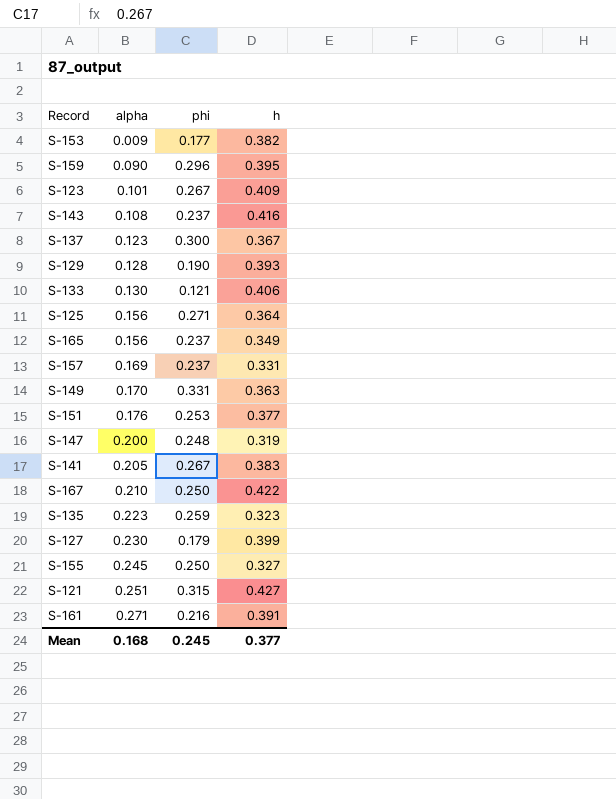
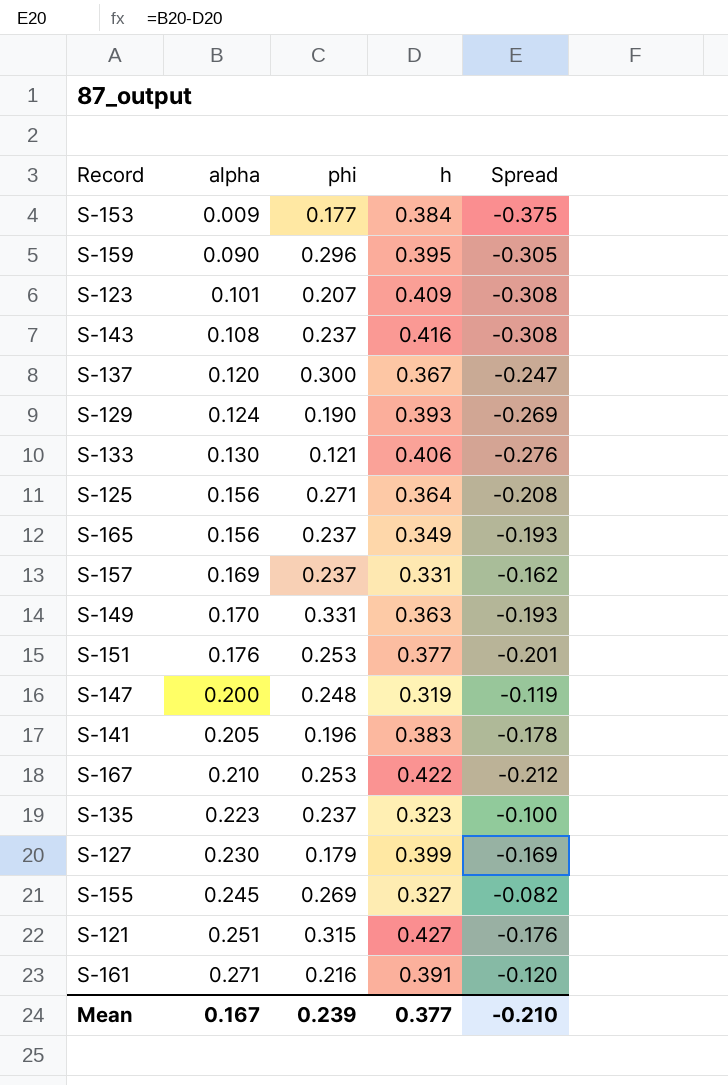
column Spread | formula: none -> [alpha] - [h]
S-153 | h: 0.382 -> 0.384
S-123 | phi: 0.267 -> 0.207
S-137 | alpha: 0.123 -> 0.120
S-129 | alpha: 0.128 -> 0.124
S-141 | phi: 0.267 -> 0.196
S-167 | phi: 0.250 -> 0.253
S-135 | phi: 0.259 -> 0.237
S-155 | phi: 0.250 -> 0.269
Mean | alpha: 0.168 -> 0.167
Mean | phi: 0.245 -> 0.239

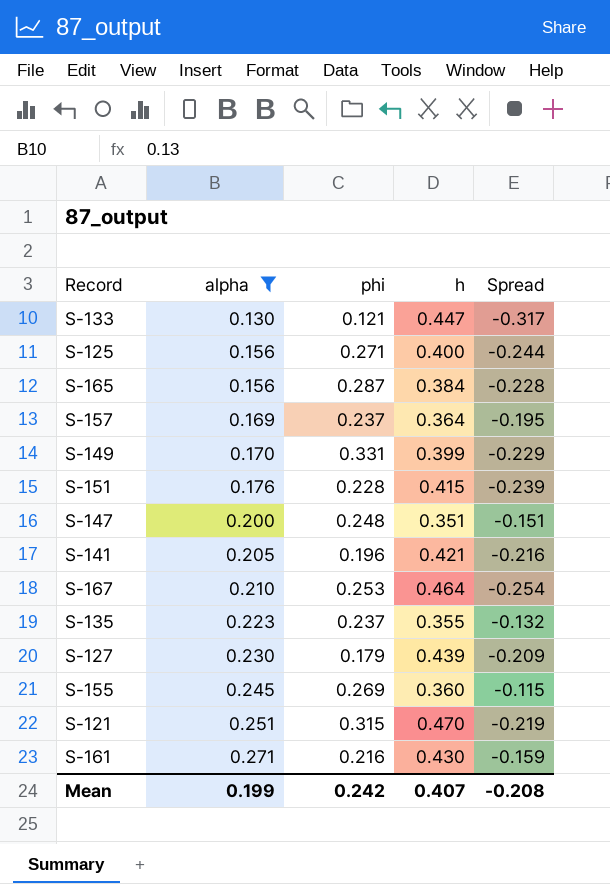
filter: none -> alpha >= 0.130
S-133 | h: 0.406 -> 0.447
S-133 | Spread: -0.276 -> -0.317
S-125 | h: 0.364 -> 0.400
S-125 | Spread: -0.208 -> -0.244
S-165 | phi: 0.237 -> 0.287
S-165 | h: 0.349 -> 0.384
S-165 | Spread: -0.193 -> -0.228
S-157 | h: 0.331 -> 0.364
S-157 | Spread: -0.162 -> -0.195
S-149 | h: 0.363 -> 0.399
S-149 | Spread: -0.193 -> -0.229
S-151 | phi: 0.253 -> 0.228
S-151 | h: 0.377 -> 0.415
S-151 | Spread: -0.201 -> -0.239
S-147 | h: 0.319 -> 0.351
S-147 | Spread: -0.119 -> -0.151
S-141 | h: 0.383 -> 0.421
S-141 | Spread: -0.178 -> -0.216
S-167 | h: 0.422 -> 0.464
S-167 | Spread: -0.212 -> -0.254
S-135 | h: 0.323 -> 0.355
S-135 | Spread: -0.100 -> -0.132
S-127 | h: 0.399 -> 0.439
S-127 | Spread: -0.169 -> -0.209
S-155 | h: 0.327 -> 0.360
S-155 | Spread: -0.082 -> -0.115
S-121 | h: 0.427 -> 0.470
S-121 | Spread: -0.176 -> -0.219
S-161 | h: 0.391 -> 0.430
S-161 | Spread: -0.120 -> -0.159
Mean | alpha: 0.167 -> 0.199
Mean | phi: 0.239 -> 0.242
Mean | h: 0.377 -> 0.407
Mean | Spread: -0.210 -> -0.208

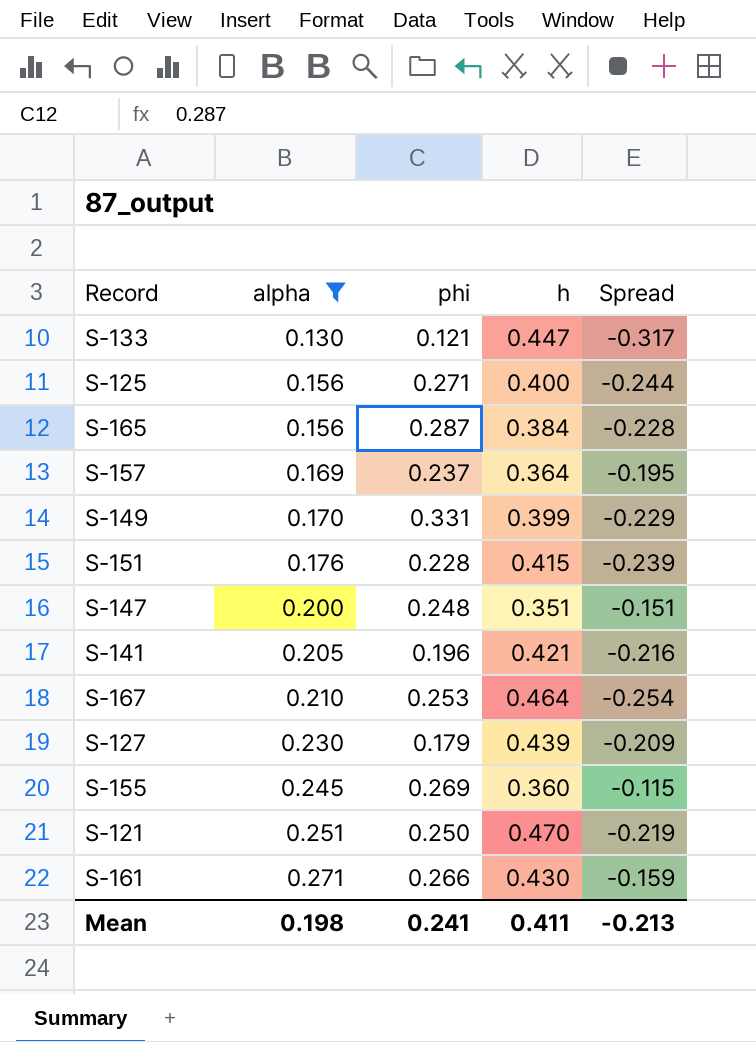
row S-135: 0.223 | 0.237 | 0.355 | -0.132 -> none
S-121 | phi: 0.315 -> 0.250
S-161 | phi: 0.216 -> 0.266
Mean | alpha: 0.199 -> 0.198
Mean | phi: 0.242 -> 0.241
Mean | h: 0.407 -> 0.411
Mean | Spread: -0.208 -> -0.213

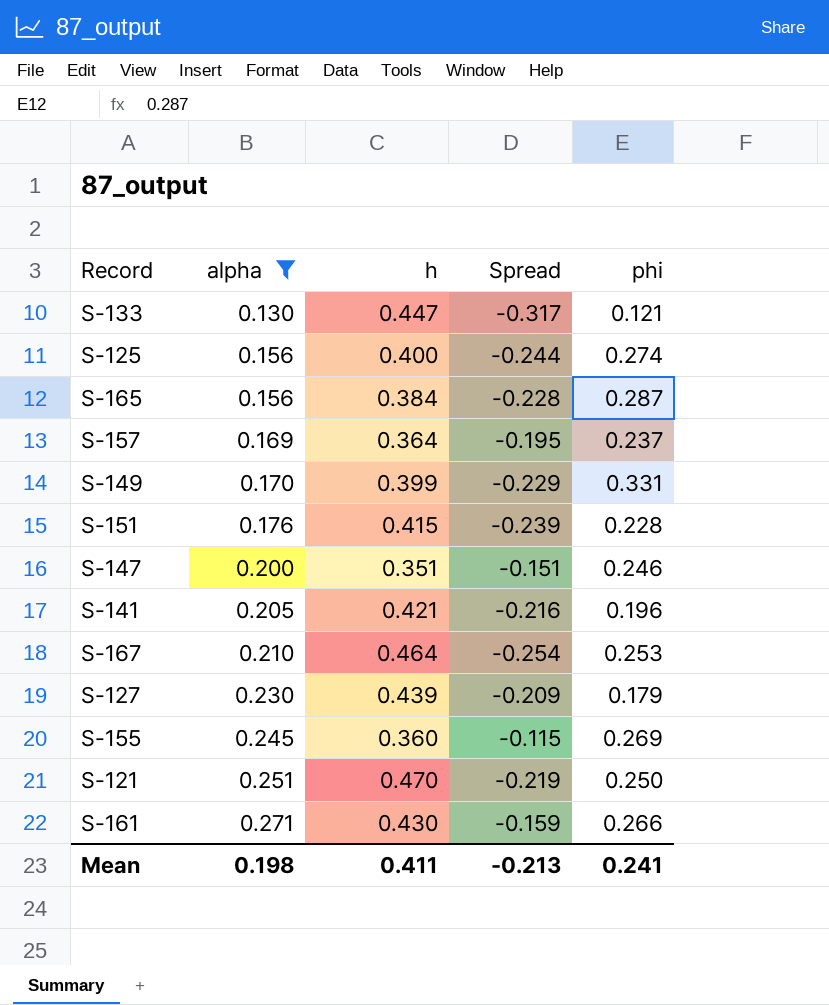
column phi | position: 3 -> 5
S-125 | phi: 0.271 -> 0.274
S-147 | phi: 0.248 -> 0.246

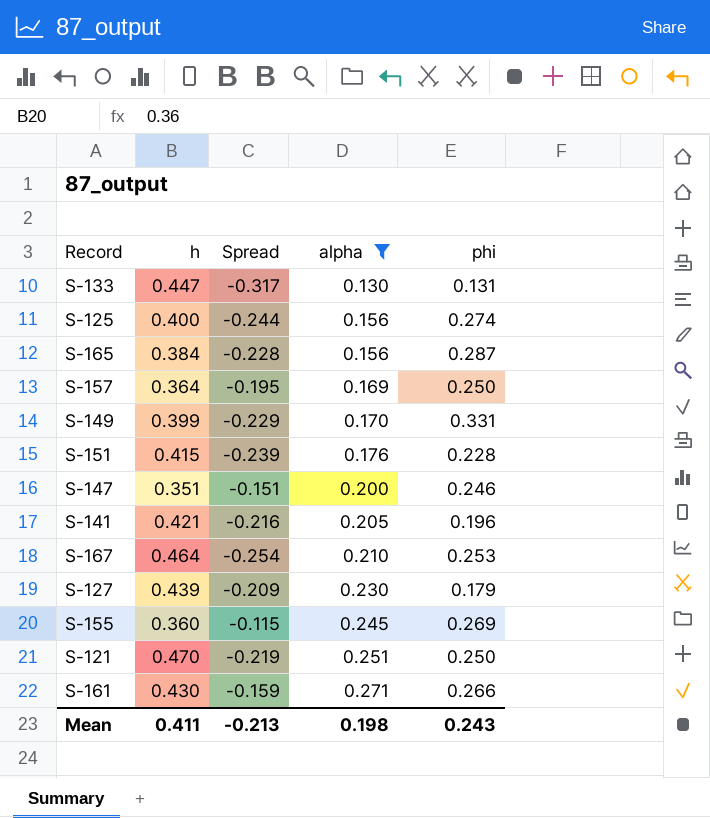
column alpha | position: 2 -> 4
S-133 | phi: 0.121 -> 0.131
S-157 | phi: 0.237 -> 0.250
Mean | phi: 0.241 -> 0.243

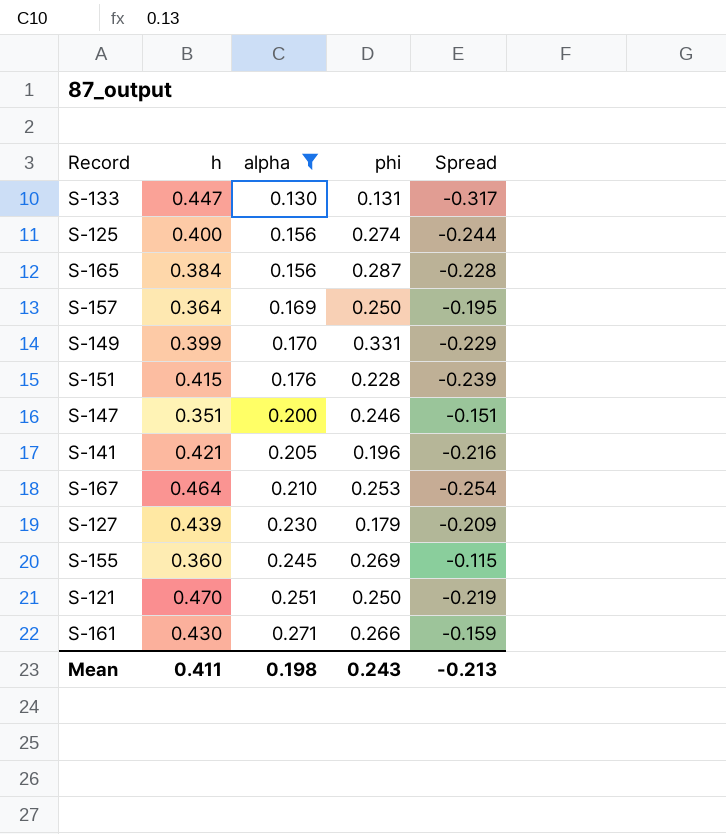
column Spread | position: 3 -> 5

